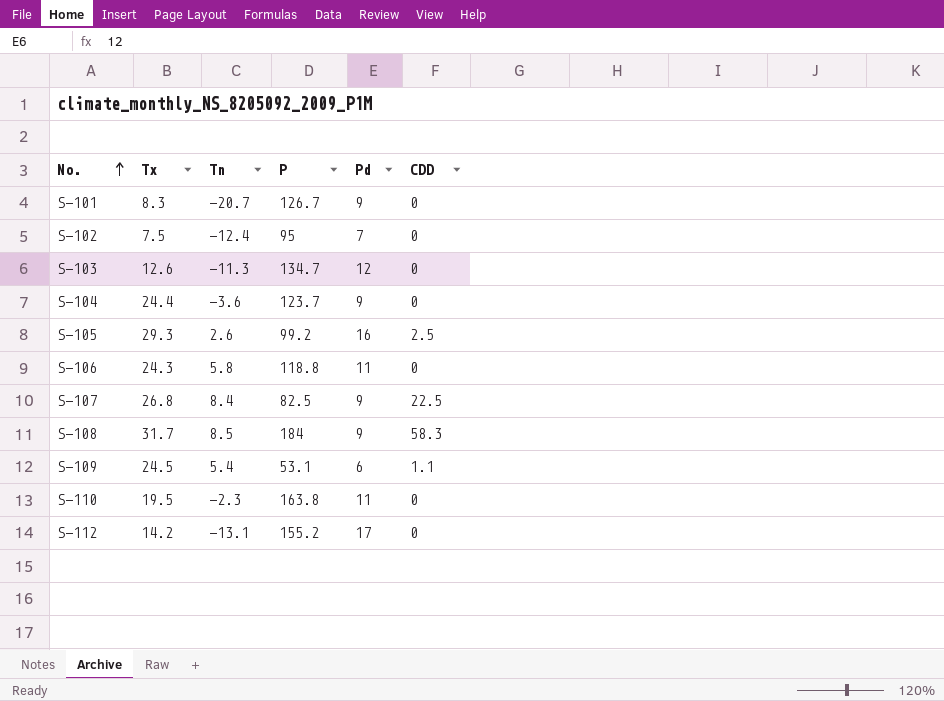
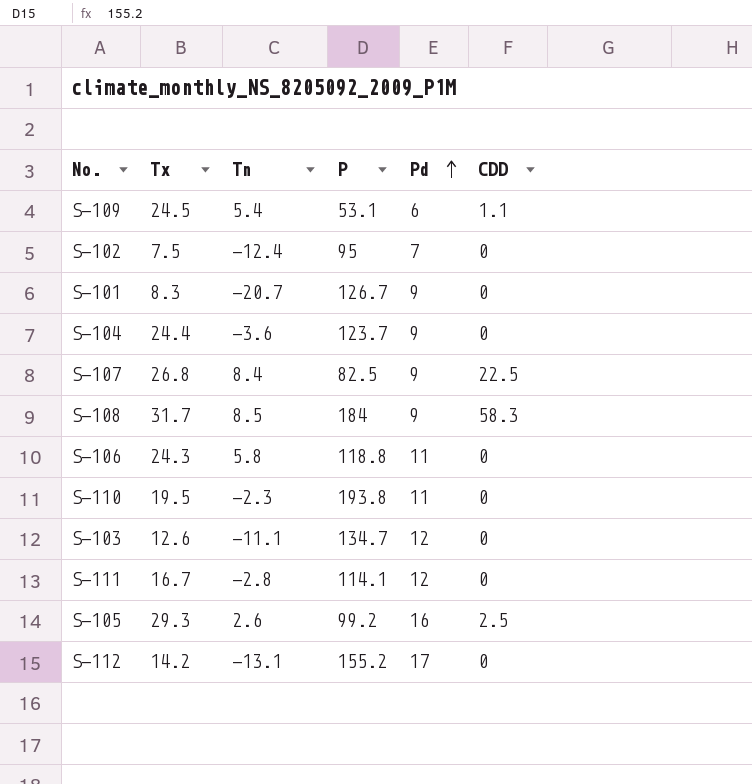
row order: No. ascending -> Pd ascending
S-110 | P: 163.8 -> 193.8
S-103 | Tn: -11.3 -> -11.1
row S-111: none -> 16.7 | -2.8 | 114.1 | 12 | 0

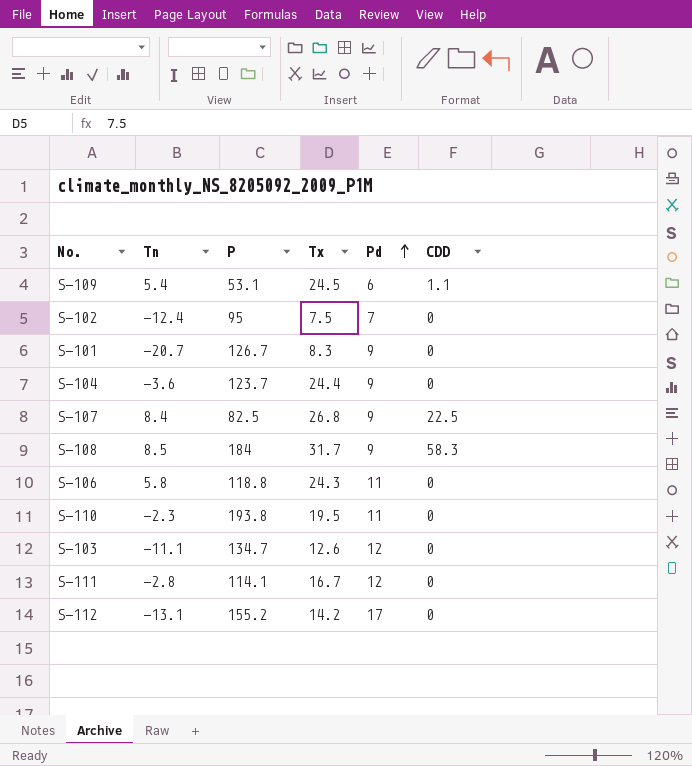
column Tx | position: 2 -> 4
row S-105: 29.3 | 2.6 | 99.2 | 16 | 2.5 -> none

